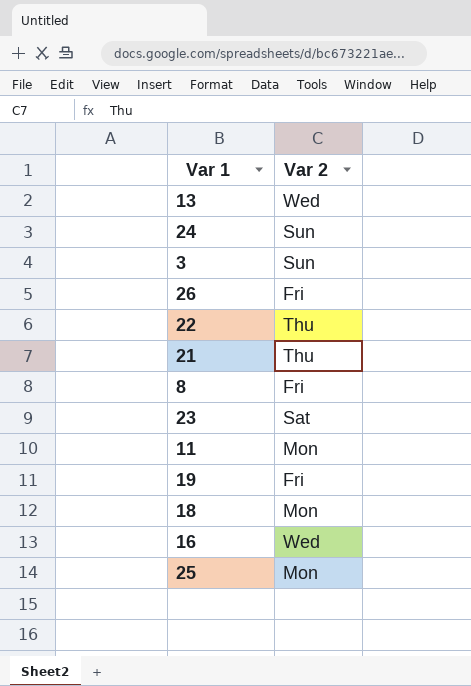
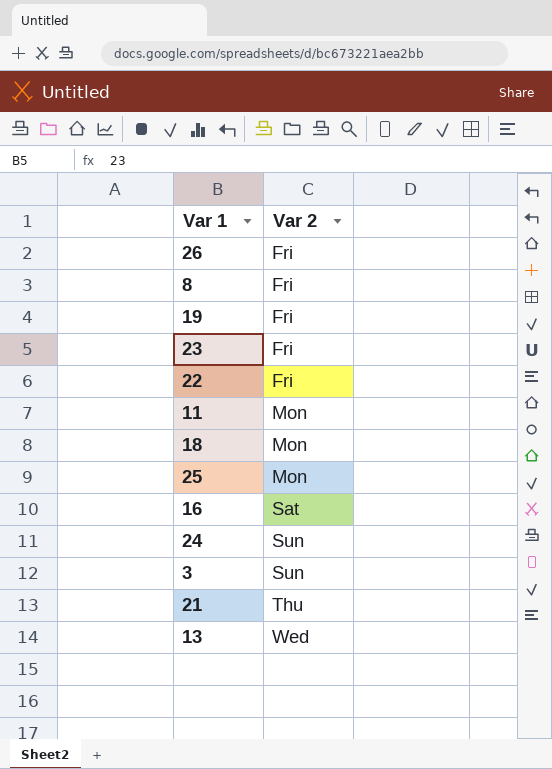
row order: none -> Var 2 ascending
23 | Var 2: Sat -> Fri
22 | Var 2: Thu -> Fri
16 | Var 2: Wed -> Sat

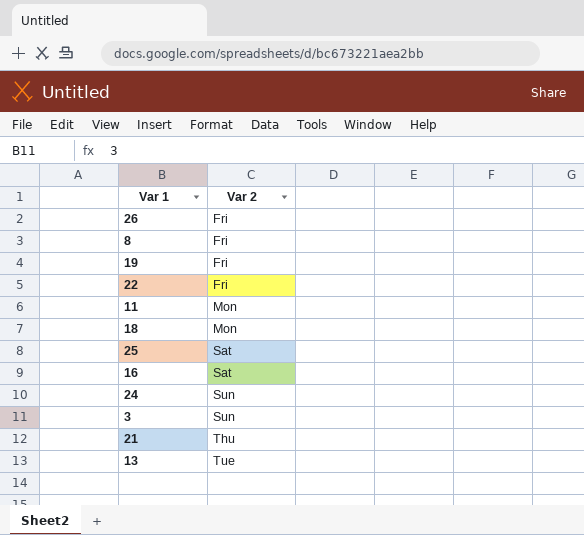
row 23: Fri -> none
25 | Var 2: Mon -> Sat
13 | Var 2: Wed -> Tue

